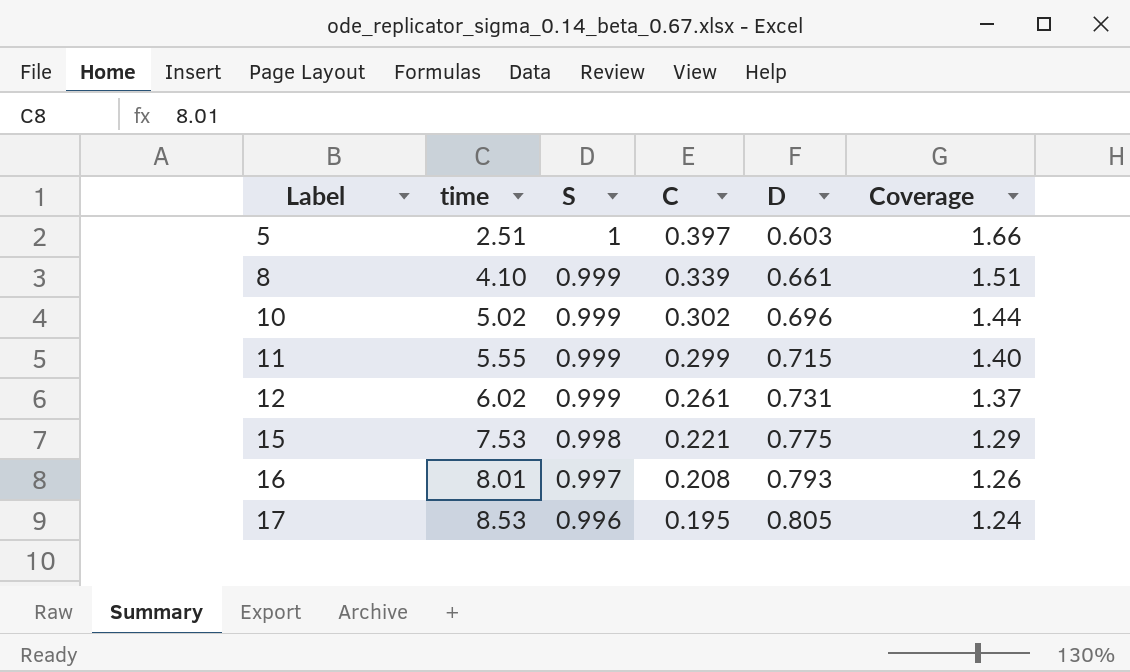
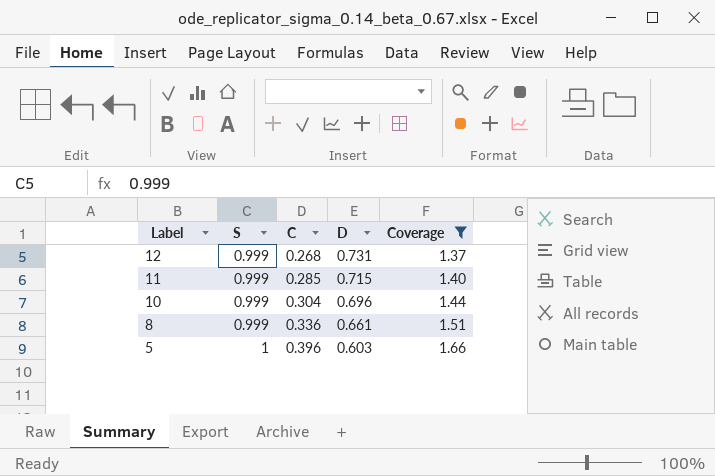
filter: none -> Coverage >= 1.37
row order: Label ascending -> Label descending
column time | position: 2 -> none
12 | C: 0.261 -> 0.268
11 | C: 0.299 -> 0.285
10 | C: 0.302 -> 0.304
8 | C: 0.339 -> 0.336
5 | C: 0.397 -> 0.396

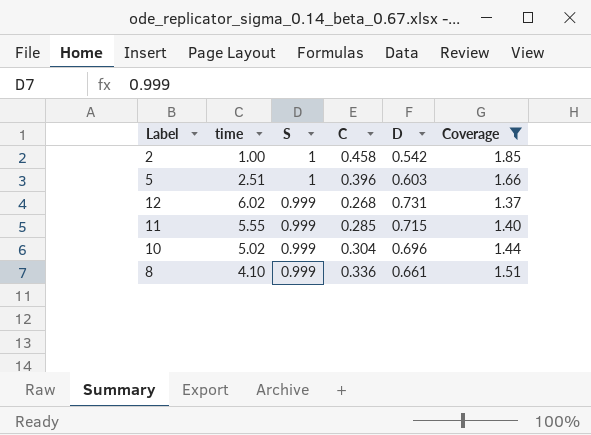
row order: Label descending -> S descending
column time | position: none -> 2
row 2: none -> 1.00 | 1 | 0.458 | 0.542 | 1.85

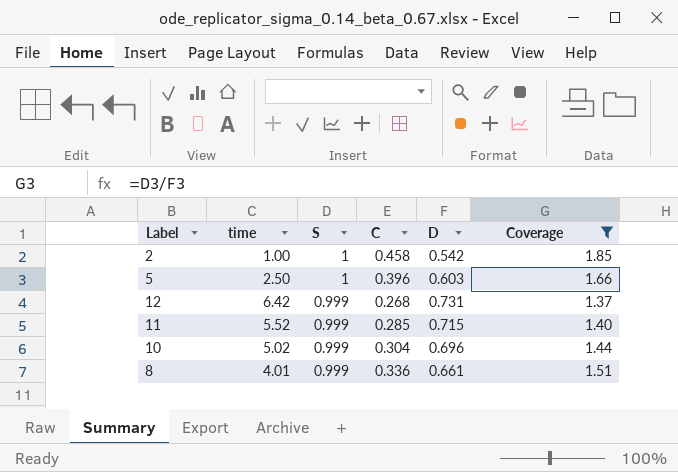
5 | time: 2.51 -> 2.50
12 | time: 6.02 -> 6.42
11 | time: 5.55 -> 5.52
8 | time: 4.10 -> 4.01

